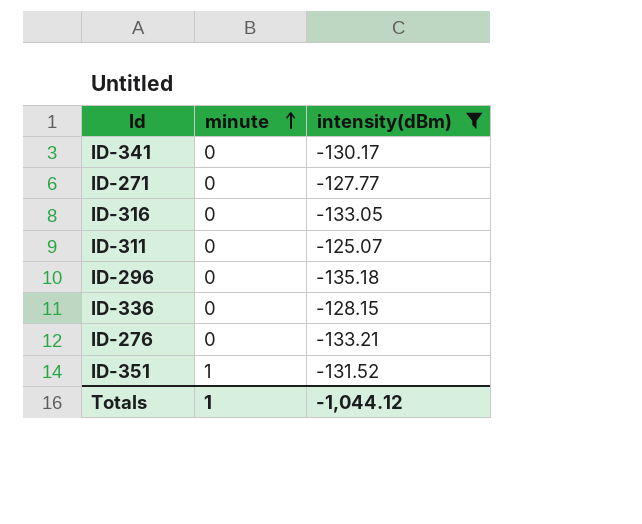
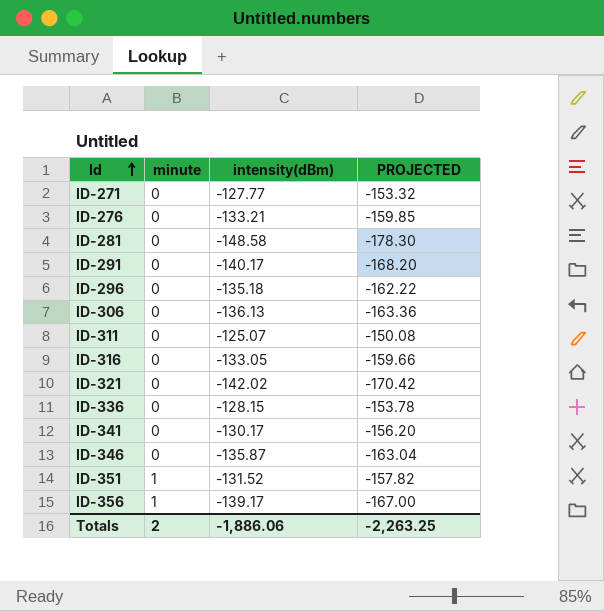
filter: intensity(dBm) >= -135.18 -> none
row order: minute ascending -> Id ascending
column PROJECTED | formula: none -> [intensity(dBm)] * 1.2
Totals | minute: 1 -> 2
Totals | intensity(dBm): -1,044.12 -> -1,886.06

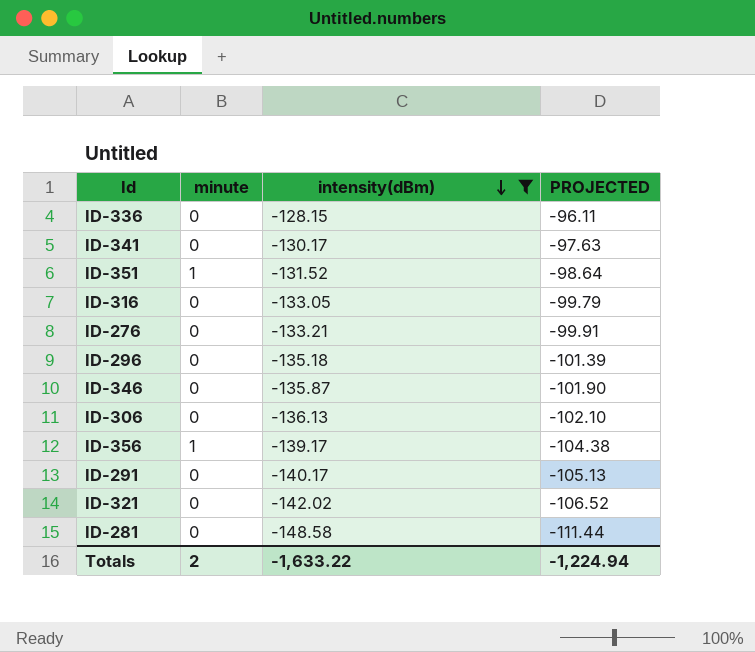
filter: none -> intensity(dBm) <= -128.15
row order: Id ascending -> intensity(dBm) descending
column PROJECTED | formula: [intensity(dBm)] * 1.2 -> [intensity(dBm)] * 0.75
Totals | intensity(dBm): -1,886.06 -> -1,633.22
Totals | PROJECTED: -2,263.25 -> -1,224.94

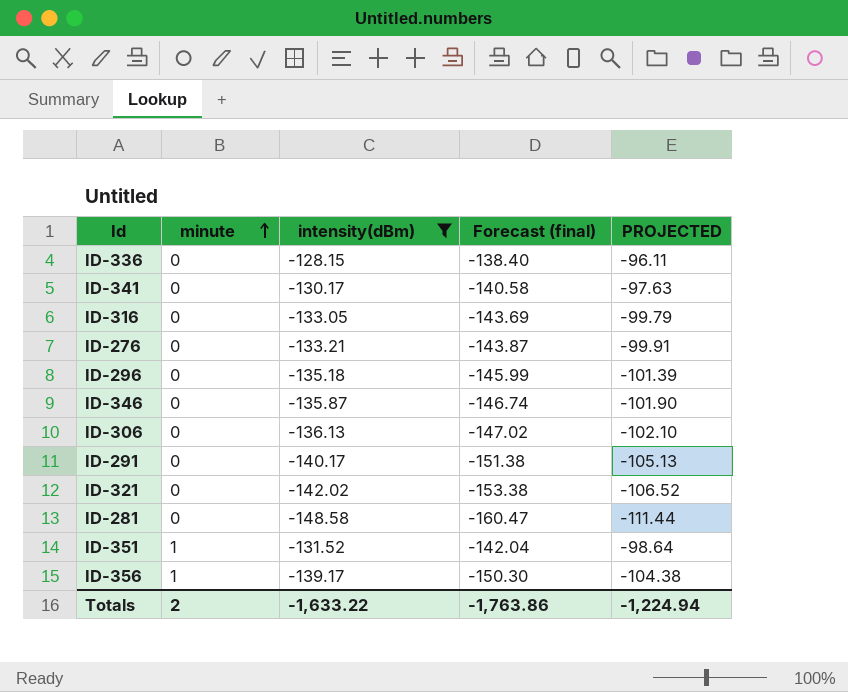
row order: intensity(dBm) descending -> minute ascending
column Forecast (final) | formula: none -> [intensity(dBm)] * 1.08

